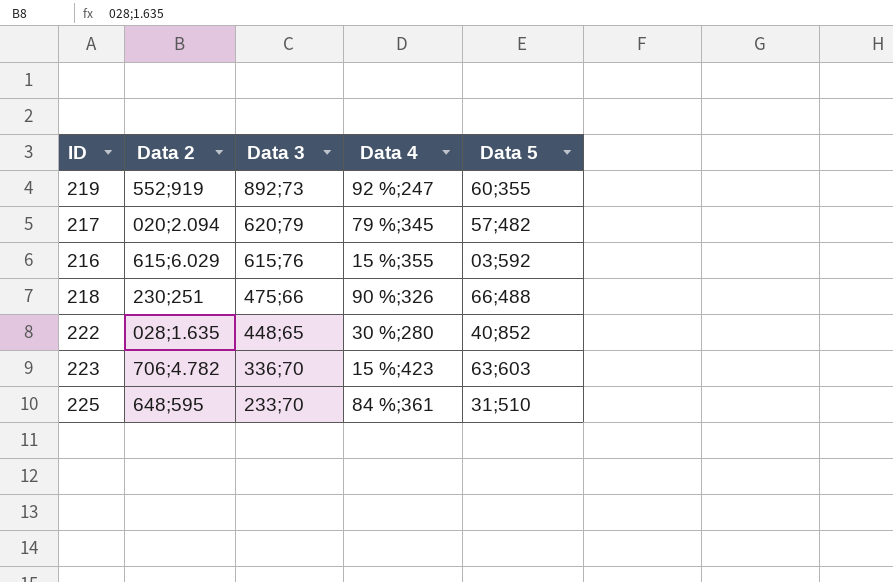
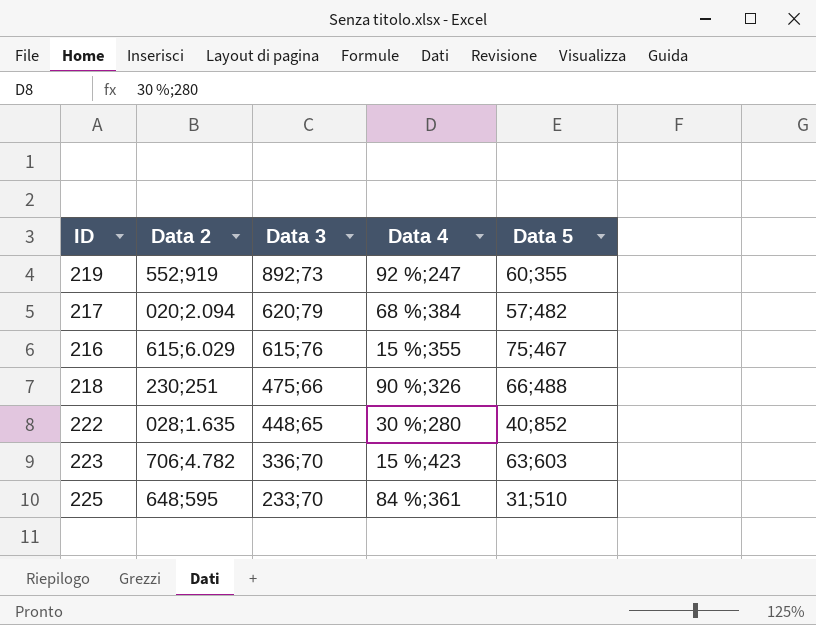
217 | Data 4: 79 %;345 -> 68 %;384
216 | Data 5: 03;592 -> 75;467

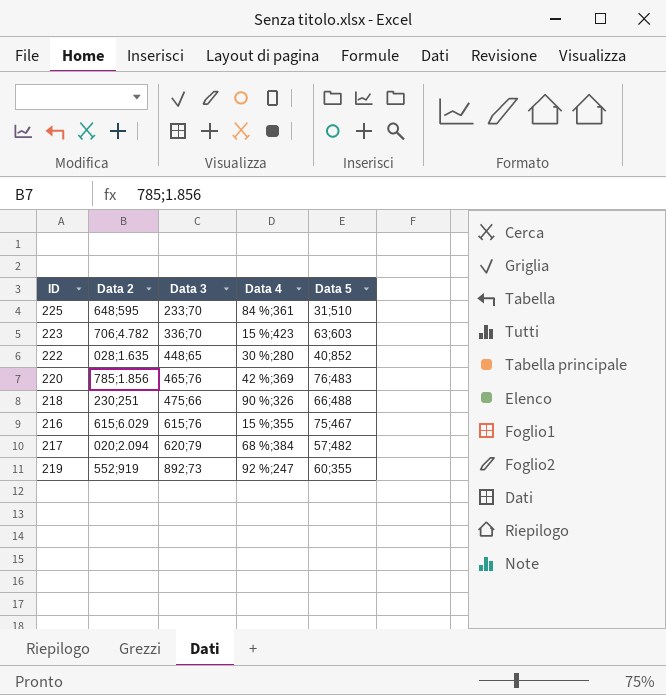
row order: Data 3 descending -> Data 3 ascending
row 220: none -> 785;1.856 | 465;76 | 42 %;369 | 76;483

